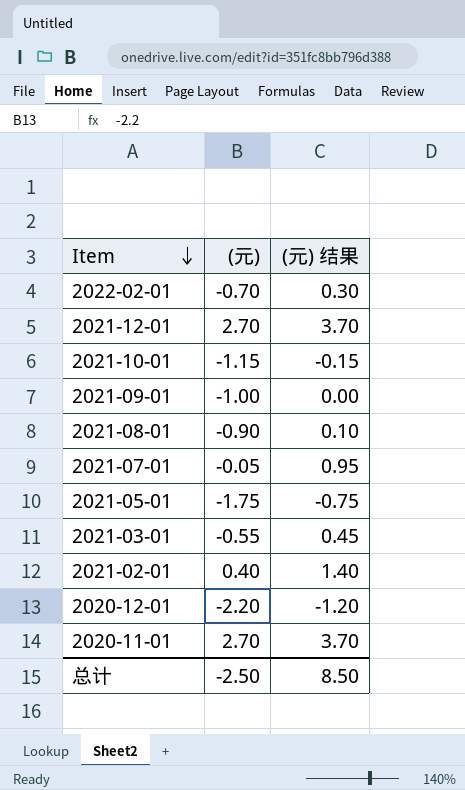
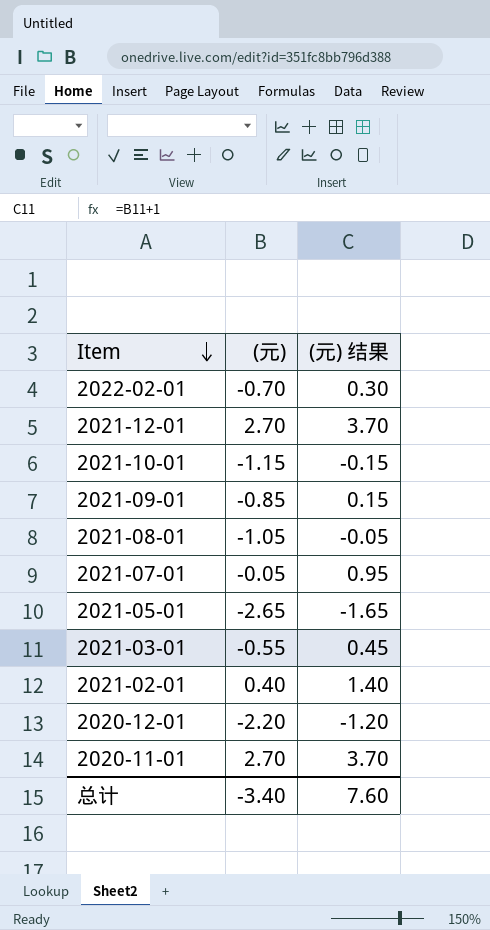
2021-09-01 | (元): -1.00 -> -0.85
2021-09-01 | (元) 结果: 0.00 -> 0.15
2021-08-01 | (元): -0.90 -> -1.05
2021-08-01 | (元) 结果: 0.10 -> -0.05
2021-05-01 | (元): -1.75 -> -2.65
2021-05-01 | (元) 结果: -0.75 -> -1.65
总计 | (元): -2.50 -> -3.40
总计 | (元) 结果: 8.50 -> 7.60

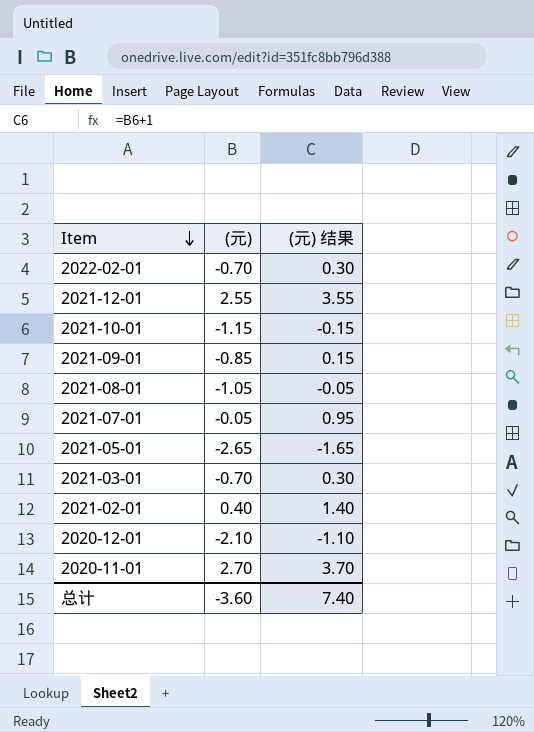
2021-12-01 | (元): 2.70 -> 2.55
2021-12-01 | (元) 结果: 3.70 -> 3.55
2021-03-01 | (元): -0.55 -> -0.70
2021-03-01 | (元) 结果: 0.45 -> 0.30
2020-12-01 | (元): -2.20 -> -2.10
2020-12-01 | (元) 结果: -1.20 -> -1.10
总计 | (元): -3.40 -> -3.60
总计 | (元) 结果: 7.60 -> 7.40

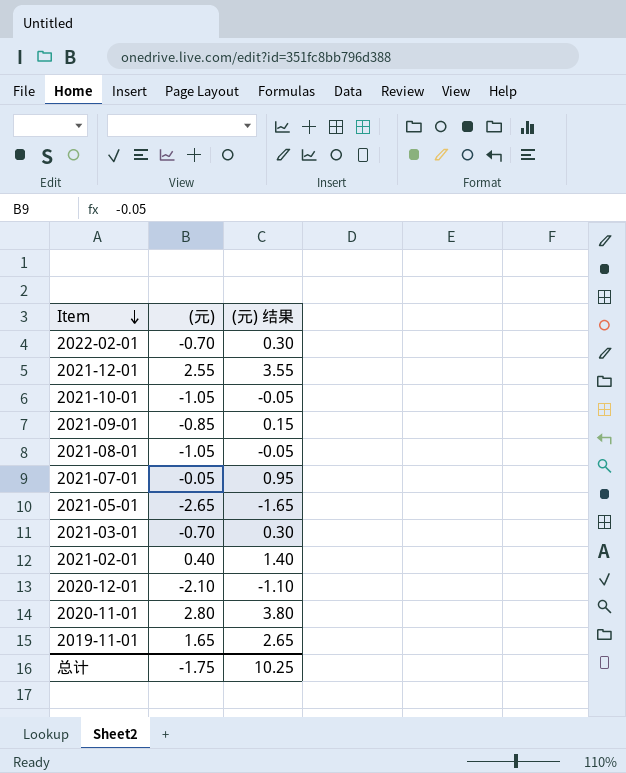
2021-10-01 | (元): -1.15 -> -1.05
2021-10-01 | (元) 结果: -0.15 -> -0.05
2020-11-01 | (元): 2.70 -> 2.80
2020-11-01 | (元) 结果: 3.70 -> 3.80
row 2019-11-01: none -> 1.65 | 2.65
总计 | (元): -3.60 -> -1.75
总计 | (元) 结果: 7.40 -> 10.25

